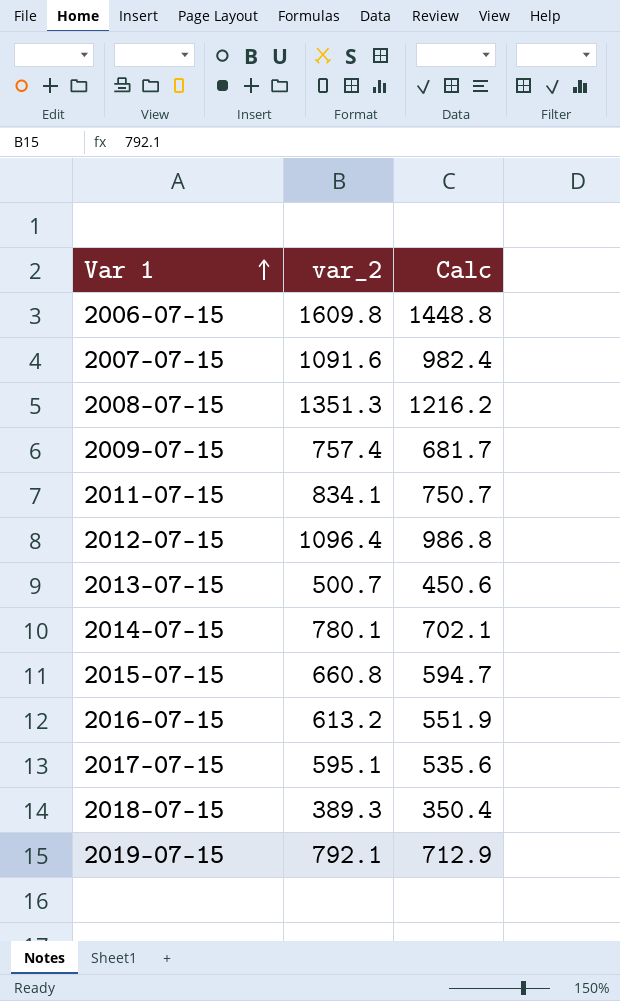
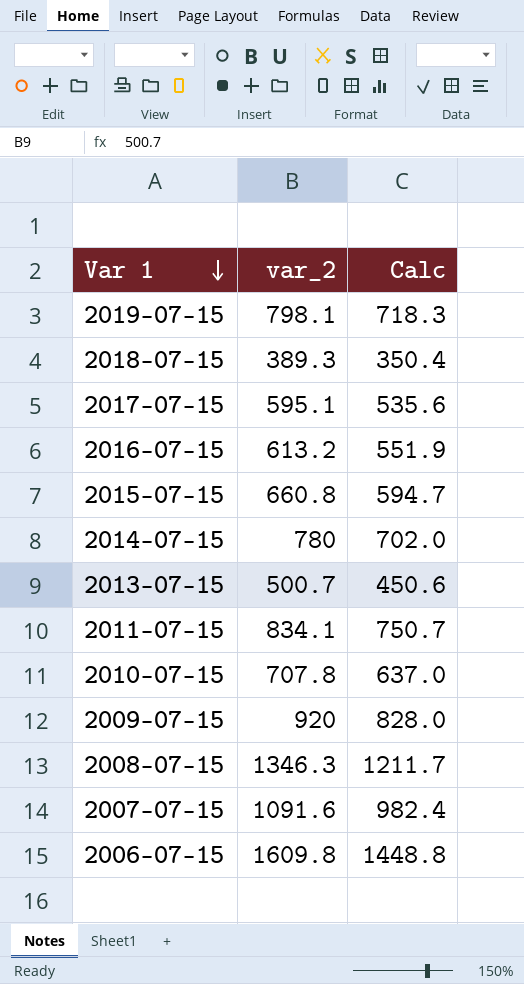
row order: Var 1 ascending -> Var 1 descending
row 2012-07-15: 1096.4 | 986.8 -> none
2019-07-15 | var_2: 792.1 -> 798.1
2019-07-15 | Calc: 712.9 -> 718.3
2014-07-15 | var_2: 780.1 -> 780
2014-07-15 | Calc: 702.1 -> 702.0
row 2010-07-15: none -> 707.8 | 637.0
2009-07-15 | var_2: 757.4 -> 920
2009-07-15 | Calc: 681.7 -> 828.0
2008-07-15 | var_2: 1351.3 -> 1346.3
2008-07-15 | Calc: 1216.2 -> 1211.7

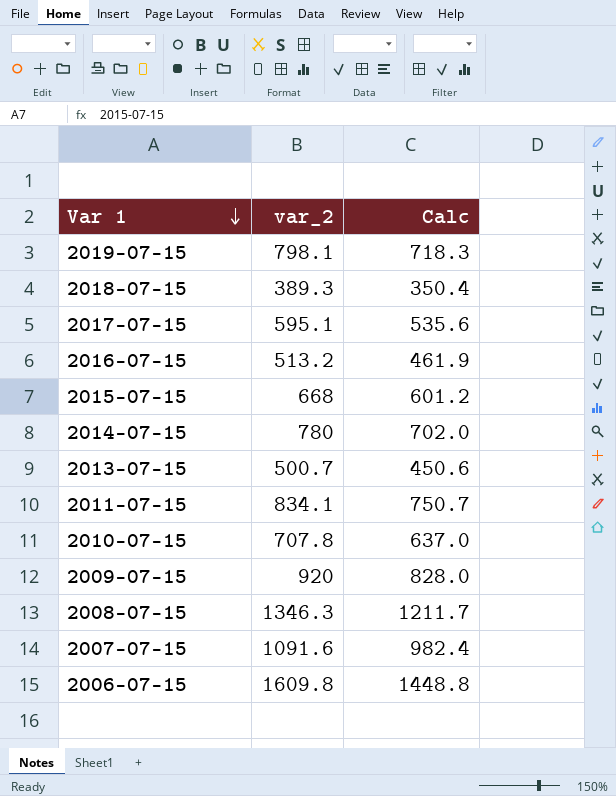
2016-07-15 | var_2: 613.2 -> 513.2
2016-07-15 | Calc: 551.9 -> 461.9
2015-07-15 | var_2: 660.8 -> 668
2015-07-15 | Calc: 594.7 -> 601.2

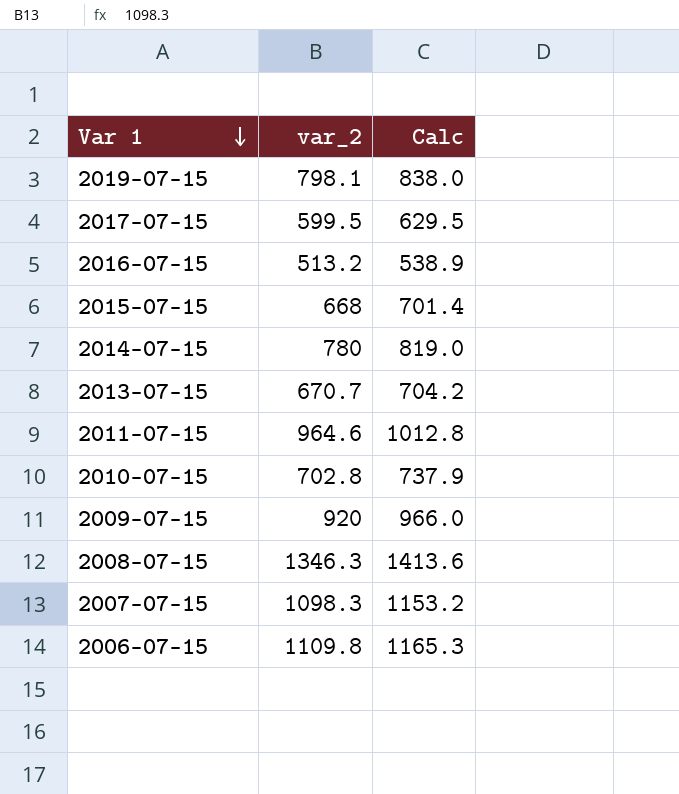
column Calc | formula: [var_2] * 0.9 -> [var_2] * 1.05
row 2018-07-15: 389.3 | 350.4 -> none
2017-07-15 | var_2: 595.1 -> 599.5
2013-07-15 | var_2: 500.7 -> 670.7
2011-07-15 | var_2: 834.1 -> 964.6
2010-07-15 | var_2: 707.8 -> 702.8
2007-07-15 | var_2: 1091.6 -> 1098.3
2006-07-15 | var_2: 1609.8 -> 1109.8

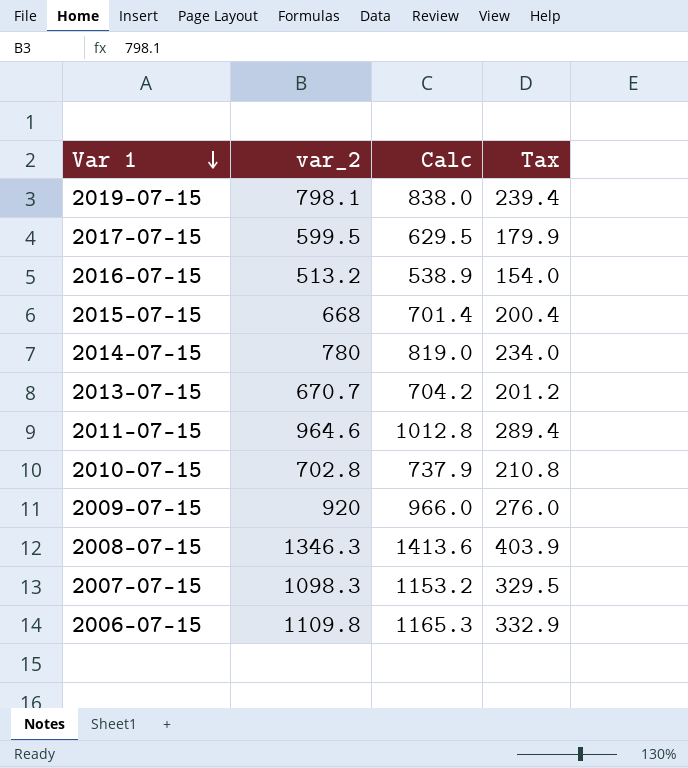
column Tax | formula: none -> [var_2] * 0.3

